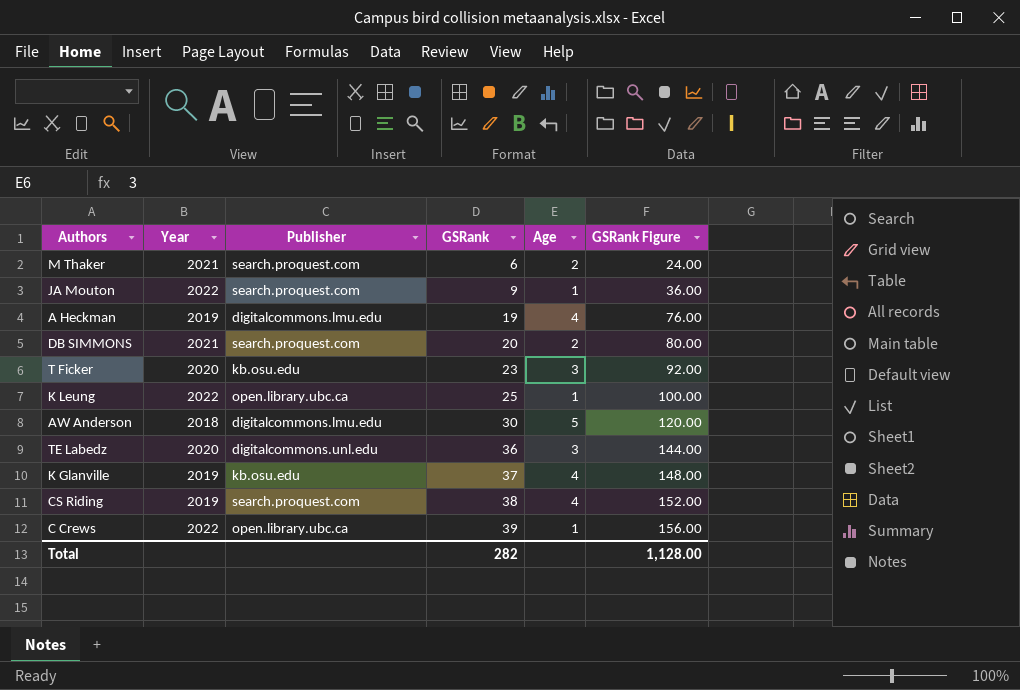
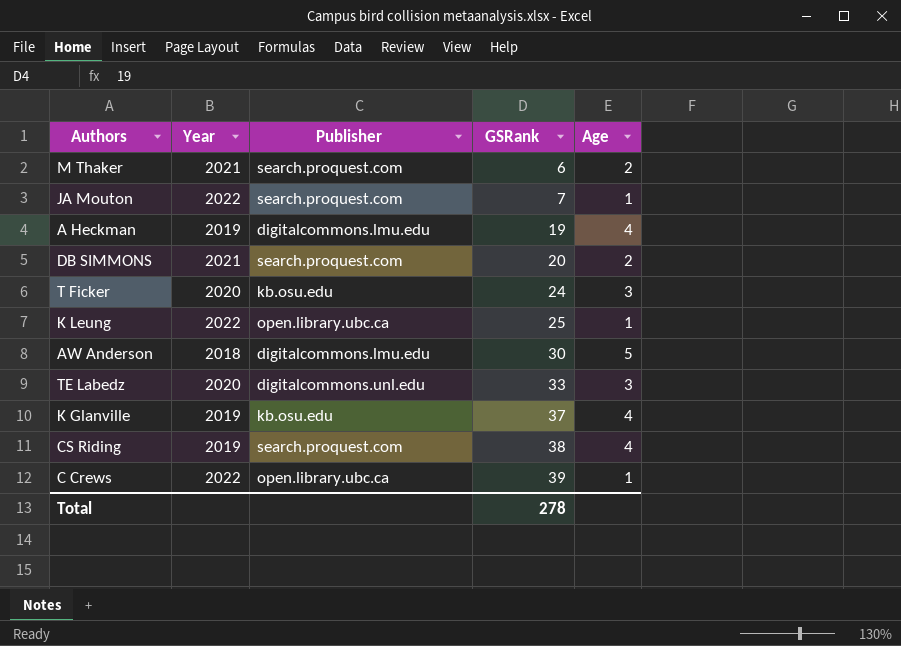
column GSRank Figure | formula: [GSRank] * 4 -> none
JA Mouton | GSRank: 9 -> 7
T Ficker | GSRank: 23 -> 24
TE Labedz | GSRank: 36 -> 33
Total | GSRank: 282 -> 278

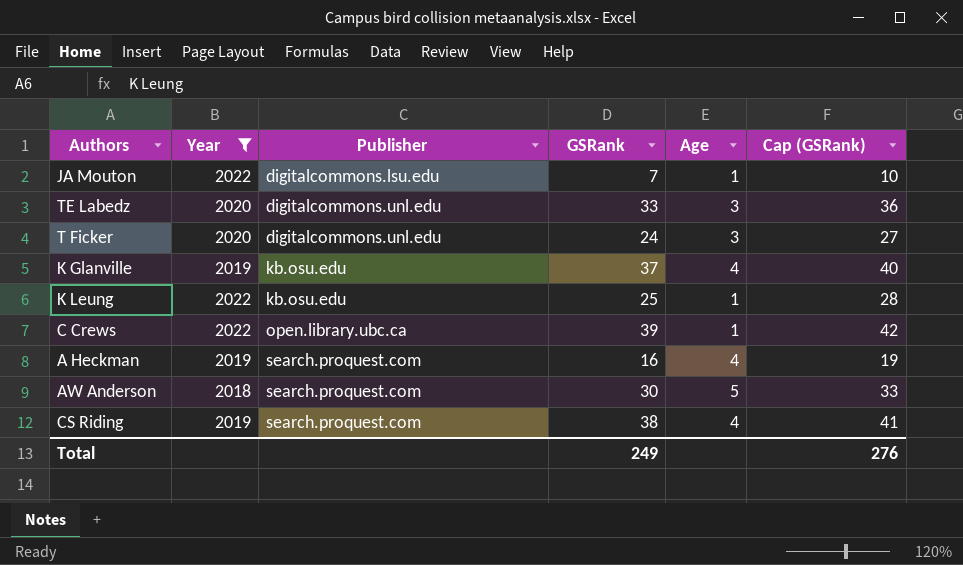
filter: none -> Year != 2021
row order: GSRank ascending -> Publisher ascending
column Cap (GSRank) | formula: none -> [GSRank] + 3
JA Mouton | Publisher: search.proquest.com -> digitalcommons.lsu.edu
T Ficker | Publisher: kb.osu.edu -> digitalcommons.unl.edu
K Leung | Publisher: open.library.ubc.ca -> kb.osu.edu
A Heckman | Publisher: digitalcommons.lmu.edu -> search.proquest.com
A Heckman | GSRank: 19 -> 16
AW Anderson | Publisher: digitalcommons.lmu.edu -> search.proquest.com
Total | GSRank: 278 -> 249

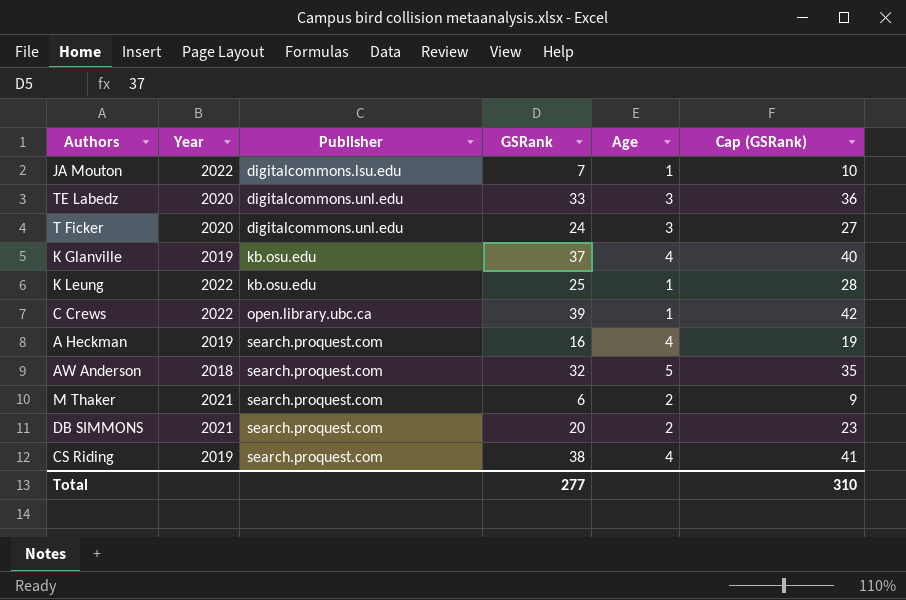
filter: Year != 2021 -> none
AW Anderson | GSRank: 30 -> 32
AW Anderson | Cap (GSRank): 33 -> 35
Total | GSRank: 249 -> 277
Total | Cap (GSRank): 276 -> 310

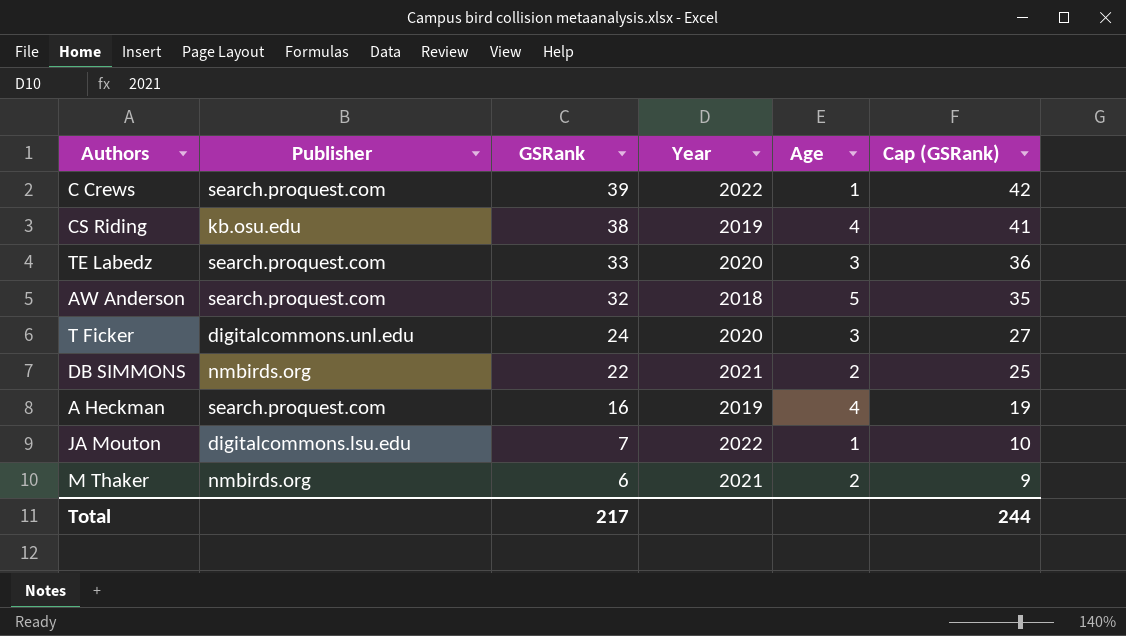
row order: Publisher ascending -> GSRank descending
column Year | position: 2 -> 4
row K Glanville: 2019 | kb.osu.edu | 37 | 4 | 40 -> none
row K Leung: 2022 | kb.osu.edu | 25 | 1 | 28 -> none
C Crews | Publisher: open.library.ubc.ca -> search.proquest.com
CS Riding | Publisher: search.proquest.com -> kb.osu.edu
TE Labedz | Publisher: digitalcommons.unl.edu -> search.proquest.com
DB SIMMONS | Publisher: search.proquest.com -> nmbirds.org
DB SIMMONS | GSRank: 20 -> 22
DB SIMMONS | Cap (GSRank): 23 -> 25
M Thaker | Publisher: search.proquest.com -> nmbirds.org
Total | GSRank: 277 -> 217
Total | Cap (GSRank): 310 -> 244

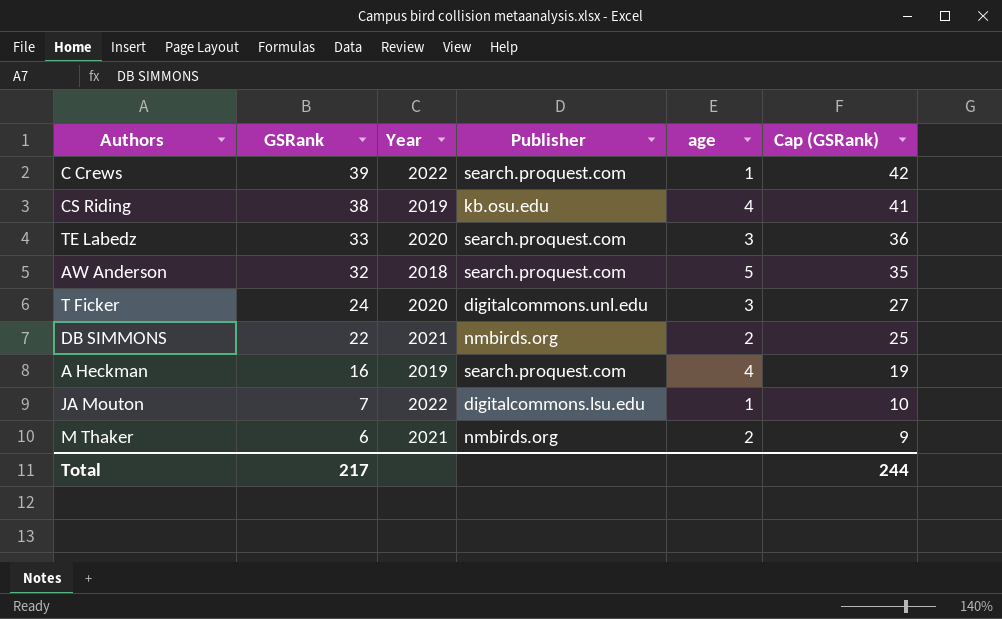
column Publisher | position: 2 -> 4
column name: Age -> age

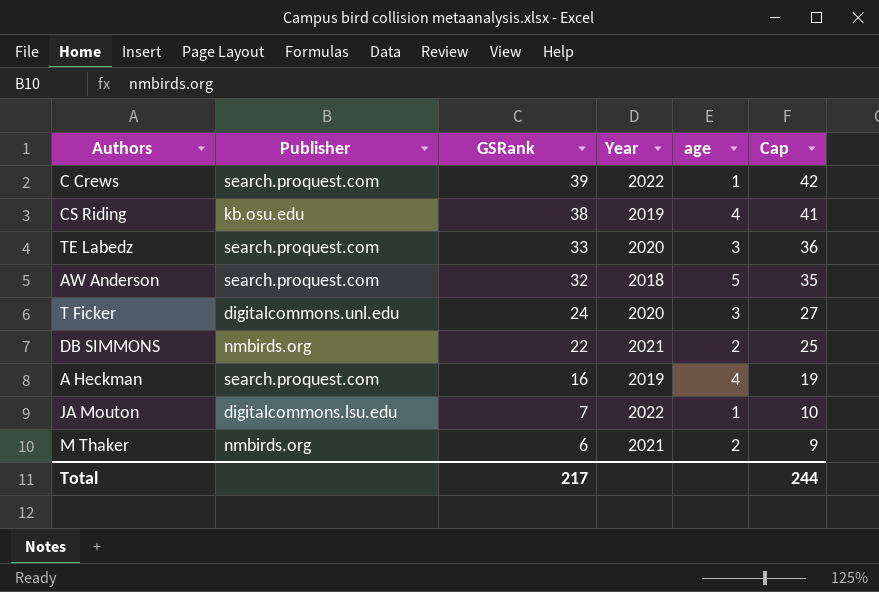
column Publisher | position: 4 -> 2
column name: Cap (GSRank) -> Cap

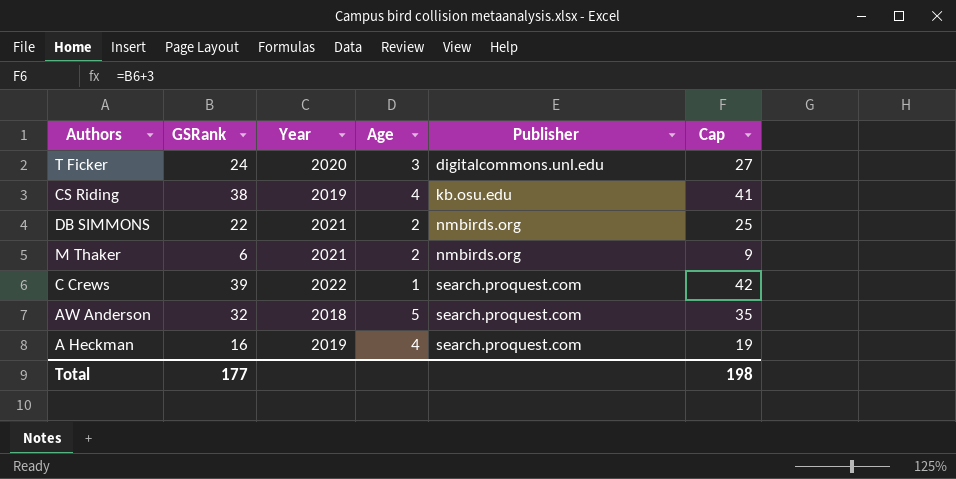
row order: GSRank descending -> Publisher ascending
column name: age -> Age
column Publisher | position: 2 -> 5
row TE Labedz: search.proquest.com | 33 | 2020 | 3 | 36 -> none
row JA Mouton: digitalcommons.lsu.edu | 7 | 2022 | 1 | 10 -> none
Total | GSRank: 217 -> 177
Total | Cap: 244 -> 198

